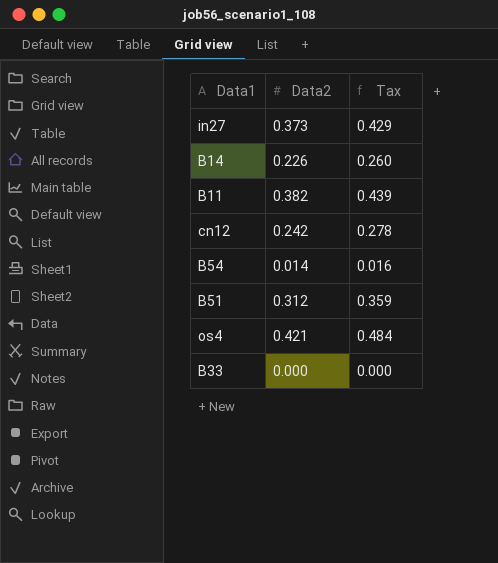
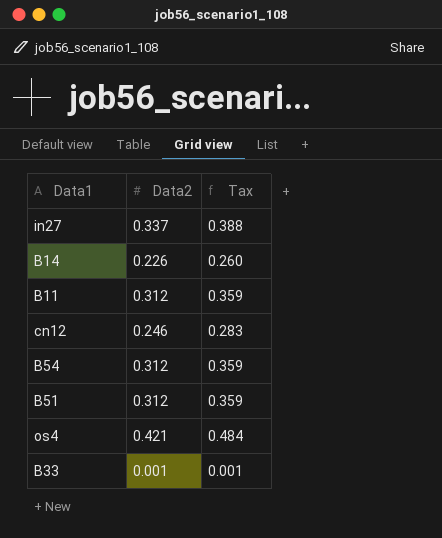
in27 | Data2: 0.373 -> 0.337
in27 | Tax: 0.429 -> 0.388
B11 | Data2: 0.382 -> 0.312
B11 | Tax: 0.439 -> 0.359
cn12 | Data2: 0.242 -> 0.246
cn12 | Tax: 0.278 -> 0.283
B54 | Data2: 0.014 -> 0.312
B54 | Tax: 0.016 -> 0.359
B33 | Data2: 0.000 -> 0.001
B33 | Tax: 0.000 -> 0.001

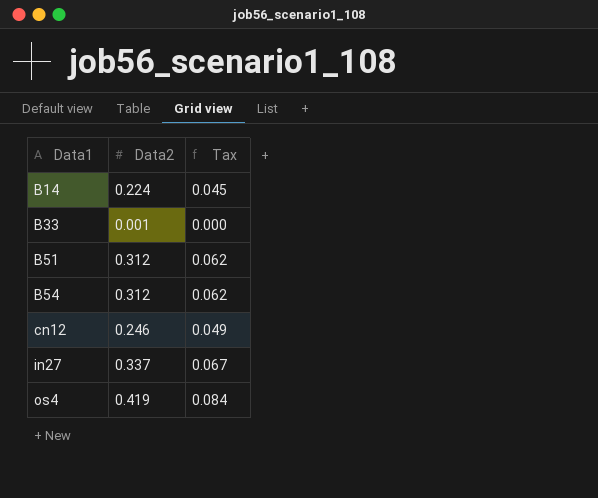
row order: none -> Data1 ascending
column Tax | formula: [Data2] * 1.15 -> [Data2] * 0.2
row B11: 0.312 | 0.359 -> none
B14 | Data2: 0.226 -> 0.224
os4 | Data2: 0.421 -> 0.419

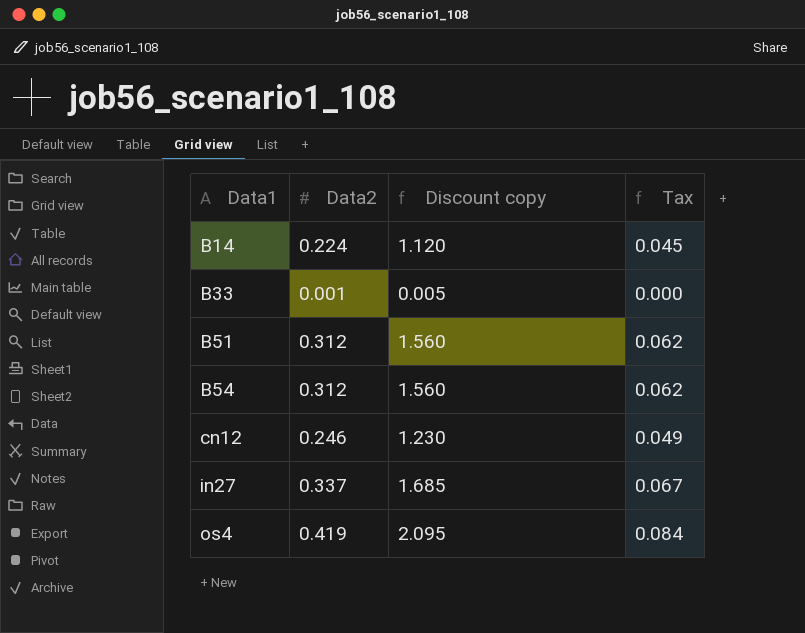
column Discount copy | formula: none -> [Data2] * 5

